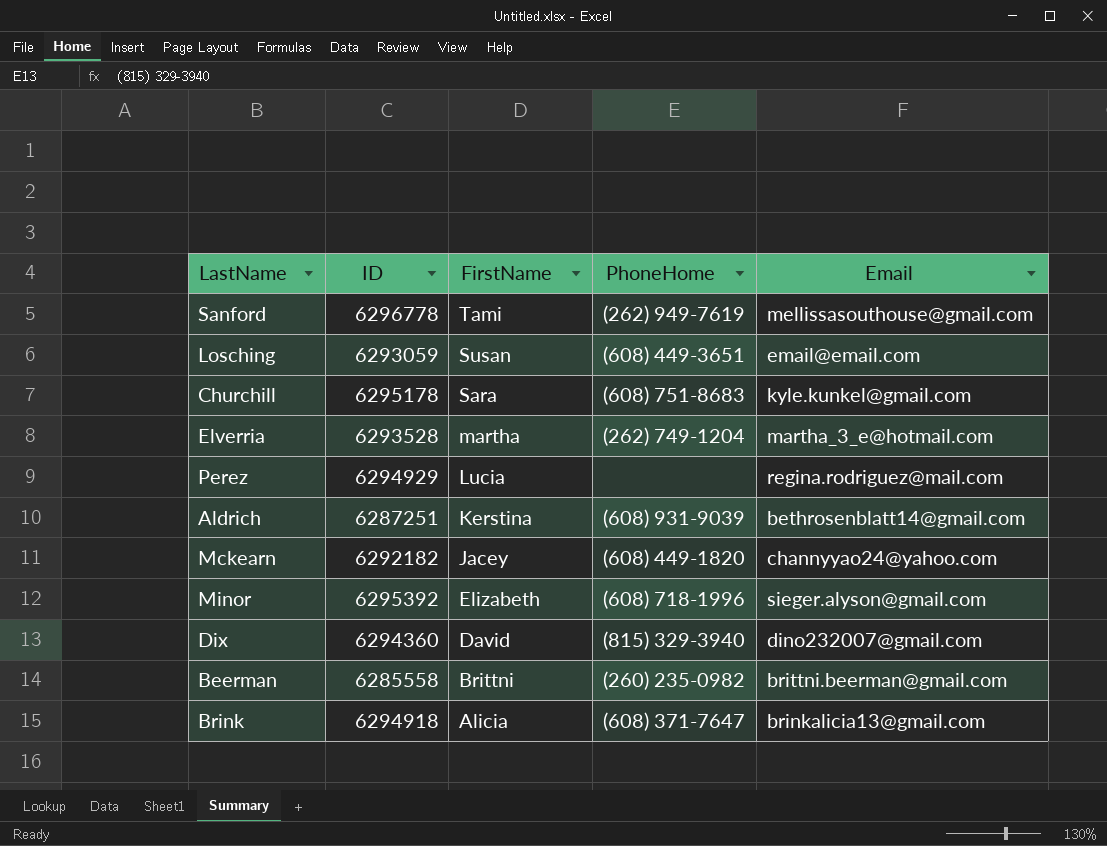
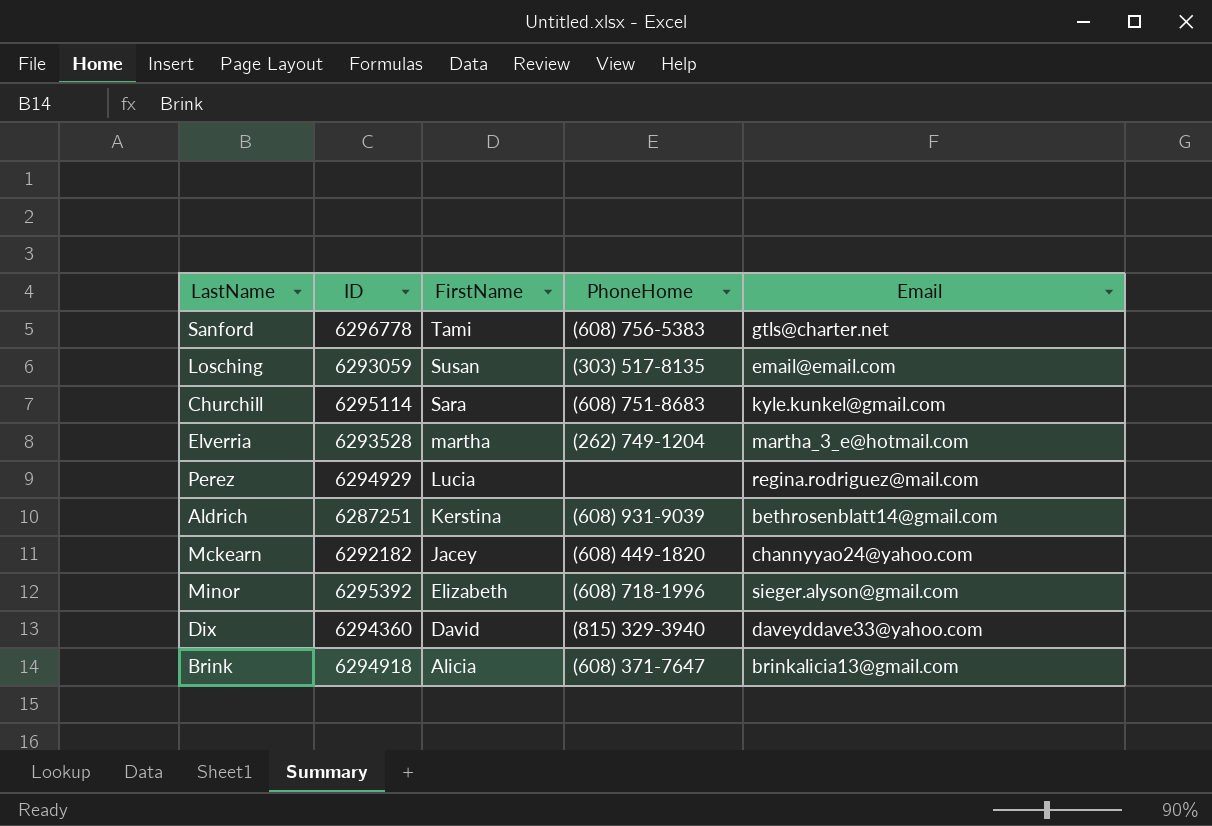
row Beerman: 6285558 | Brittni | (260) 235-0982 | brittni.beerman@gmail.com -> none
Sanford | PhoneHome: (262) 949-7619 -> (608) 756-5383
Sanford | Email: mellissasouthouse@gmail.com -> gtls@charter.net
Losching | PhoneHome: (608) 449-3651 -> (303) 517-8135
Churchill | ID: 6295178 -> 6295114
Dix | Email: dino232007@gmail.com -> daveyddave33@yahoo.com

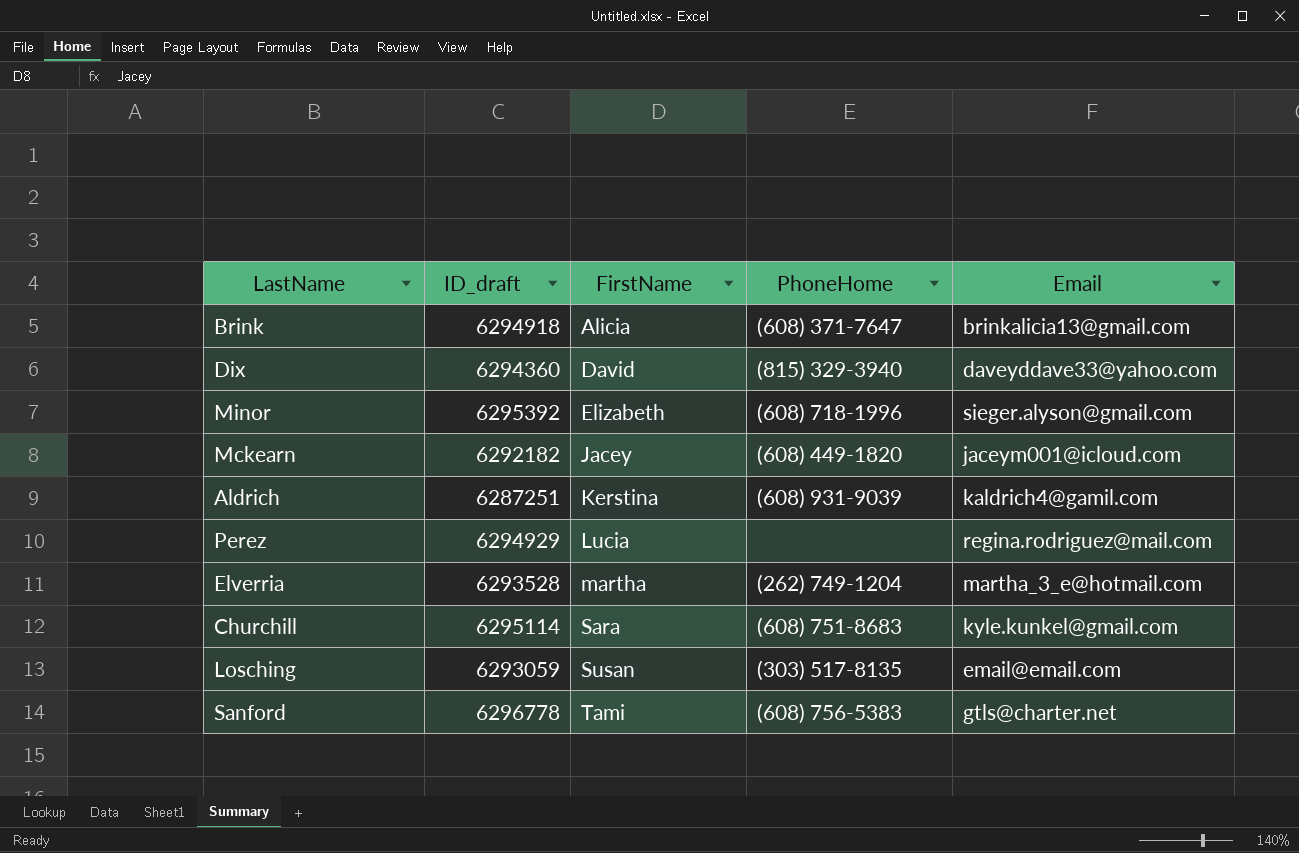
row order: FirstName descending -> FirstName ascending
column name: ID -> ID_draft
Mckearn | Email: channyyao24@yahoo.com -> jaceym001@icloud.com
Aldrich | Email: bethrosenblatt14@gmail.com -> kaldrich4@gamil.com

